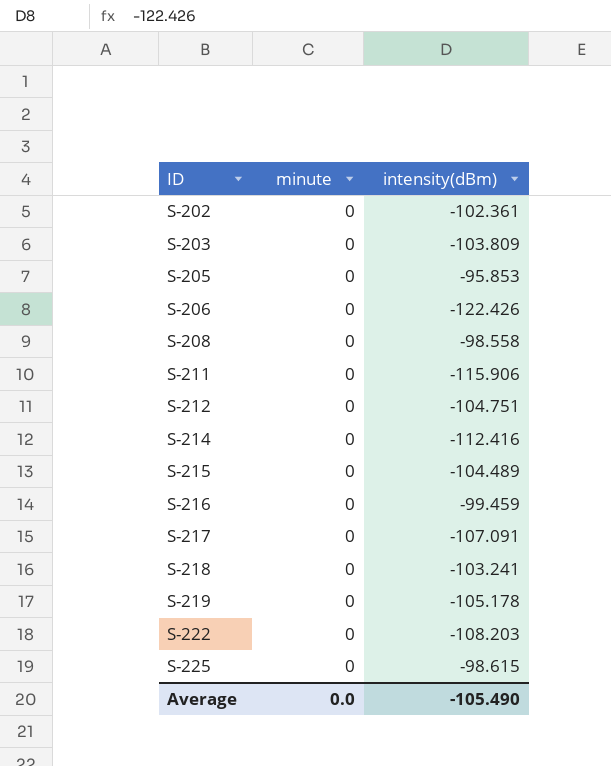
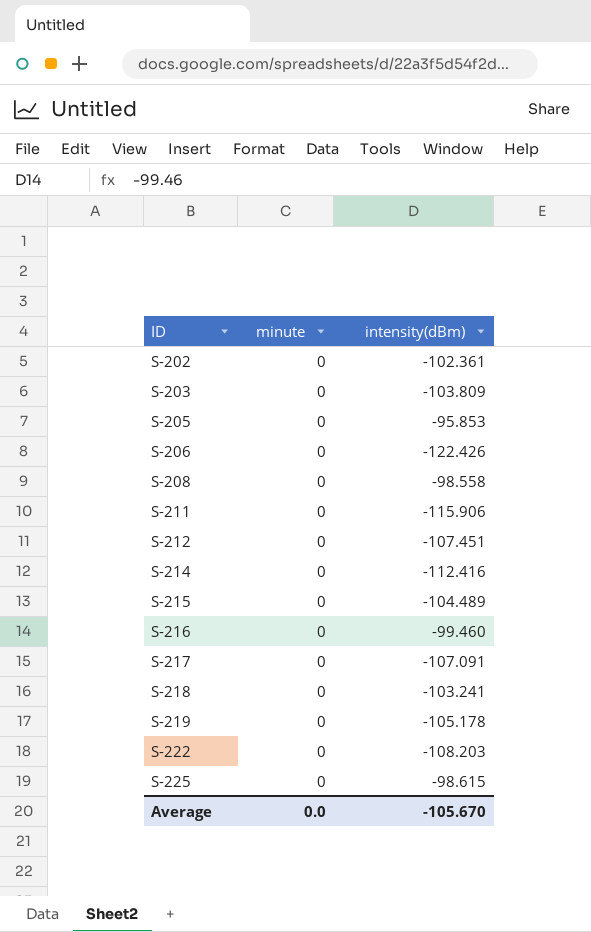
S-212 | intensity(dBm): -104.751 -> -107.451
S-216 | intensity(dBm): -99.459 -> -99.460
Average | intensity(dBm): -105.490 -> -105.670

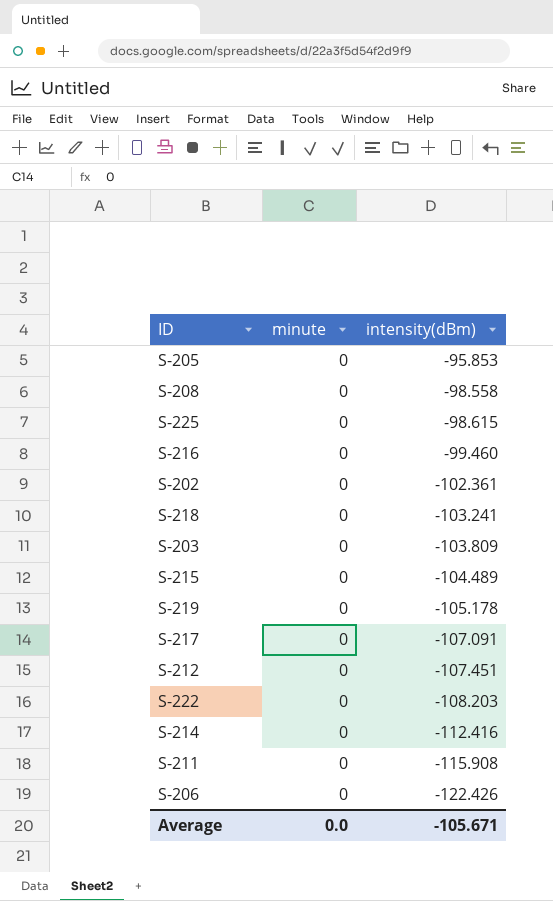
row order: ID ascending -> intensity(dBm) descending
S-211 | intensity(dBm): -115.906 -> -115.908
Average | intensity(dBm): -105.670 -> -105.671

